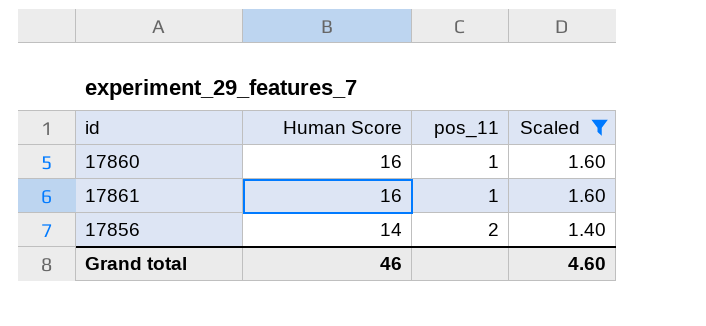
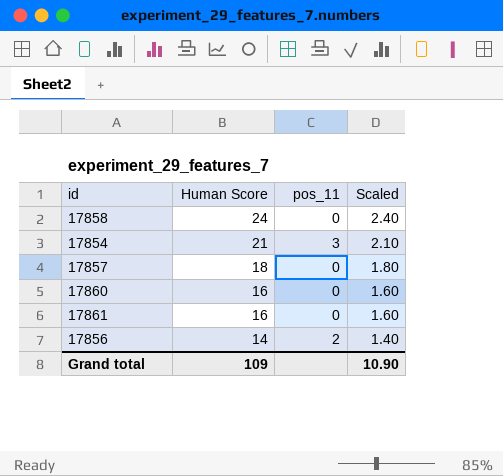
filter: Scaled <= 1.60 -> none
17860 | pos_11: 1 -> 0
17861 | pos_11: 1 -> 0
Grand total | Human Score: 46 -> 109
Grand total | Scaled: 4.60 -> 10.90

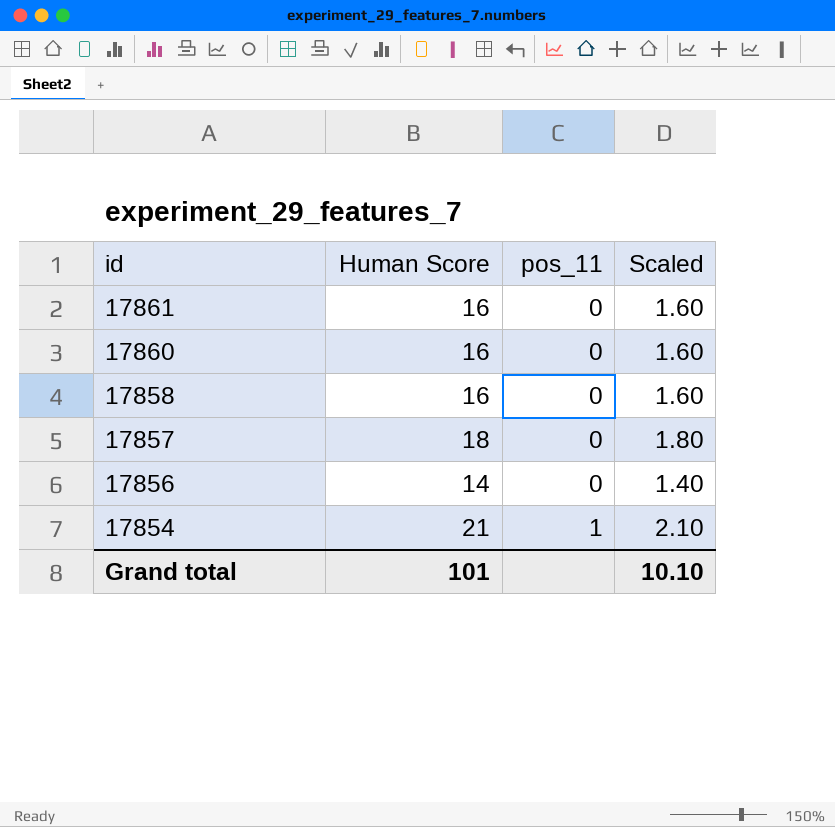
row order: Human Score descending -> id descending
17858 | Human Score: 24 -> 16
17858 | Scaled: 2.40 -> 1.60
17856 | pos_11: 2 -> 0
17854 | pos_11: 3 -> 1
Grand total | Human Score: 109 -> 101
Grand total | Scaled: 10.90 -> 10.10

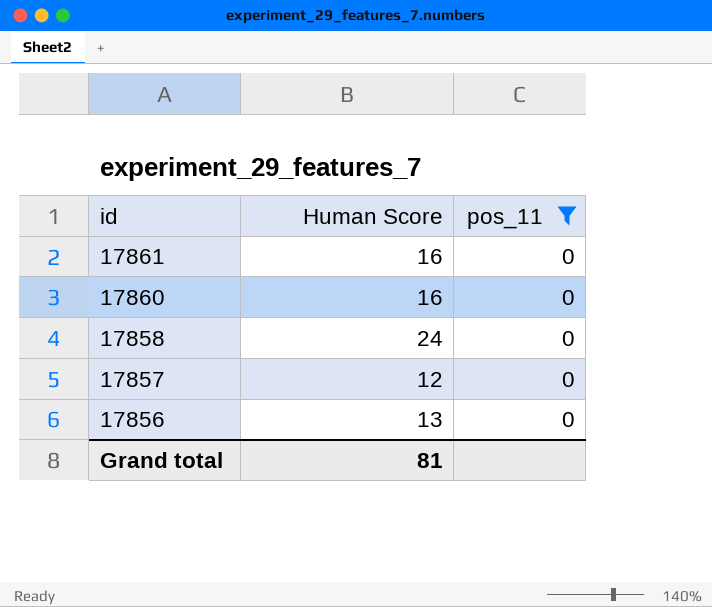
filter: none -> pos_11 = 0
column Scaled | formula: [Human Score] * 0.1 -> none
17858 | Human Score: 16 -> 24
17857 | Human Score: 18 -> 12
17856 | Human Score: 14 -> 13
Grand total | Human Score: 101 -> 81

